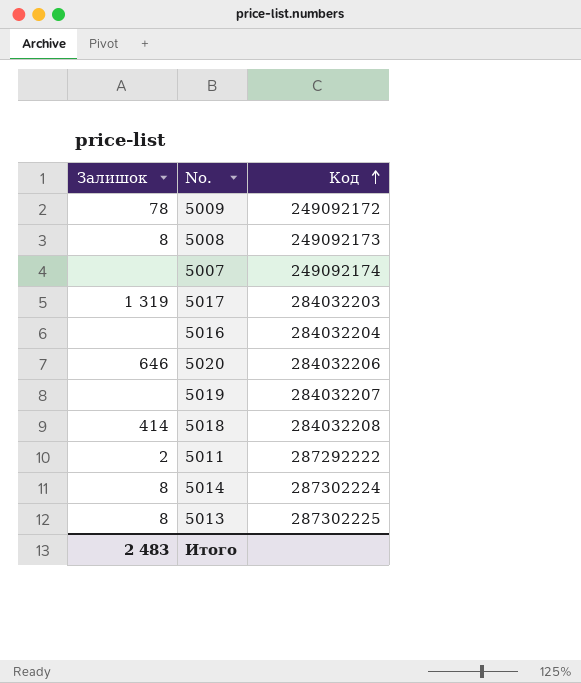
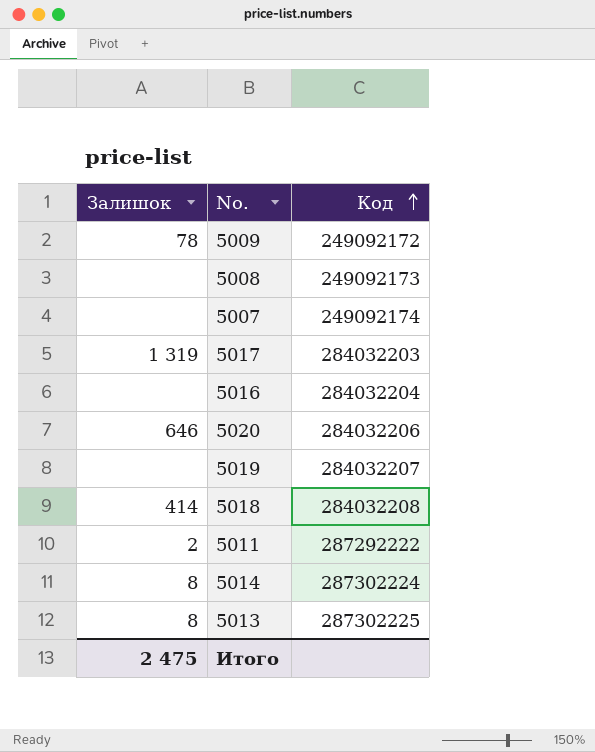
5008 | Залишок: 8 -> none
Итого | Залишок: 2 483 -> 2 475

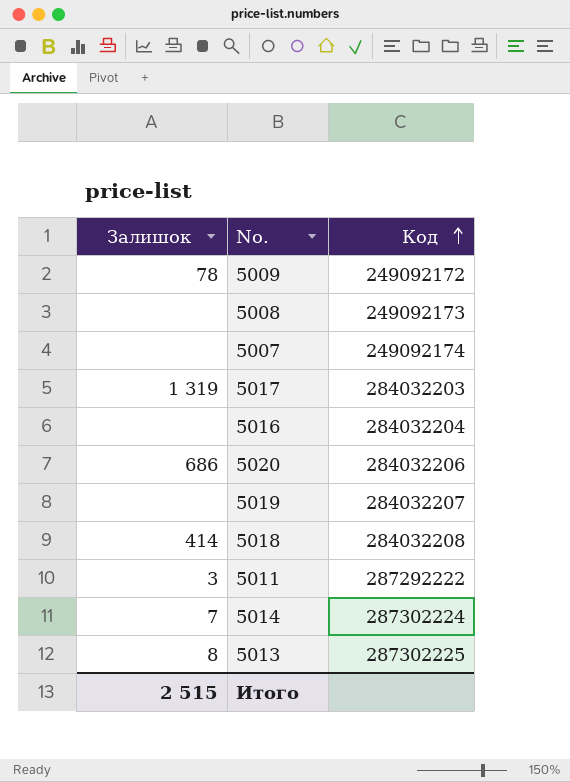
5020 | Залишок: 646 -> 686
5011 | Залишок: 2 -> 3
5014 | Залишок: 8 -> 7
Итого | Залишок: 2 475 -> 2 515

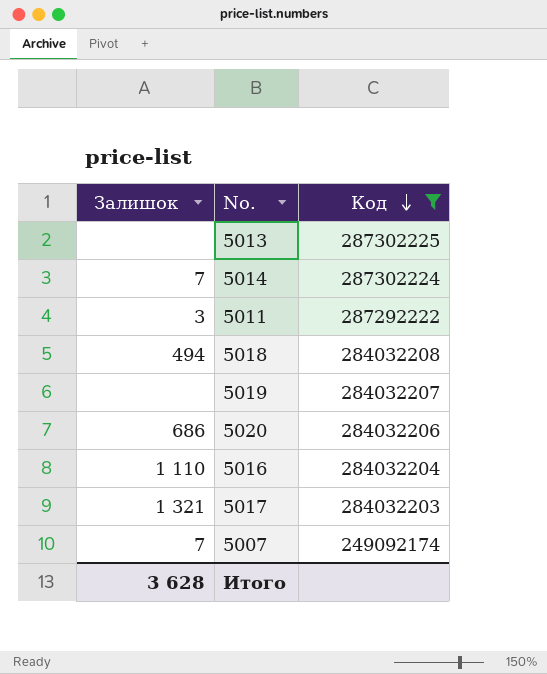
filter: none -> Код >= 249092174
row order: Код ascending -> Код descending
5013 | Залишок: 8 -> none
5018 | Залишок: 414 -> 494
5016 | Залишок: none -> 1 110
5017 | Залишок: 1 319 -> 1 321
5007 | Залишок: none -> 7
Итого | Залишок: 2 515 -> 3 628

